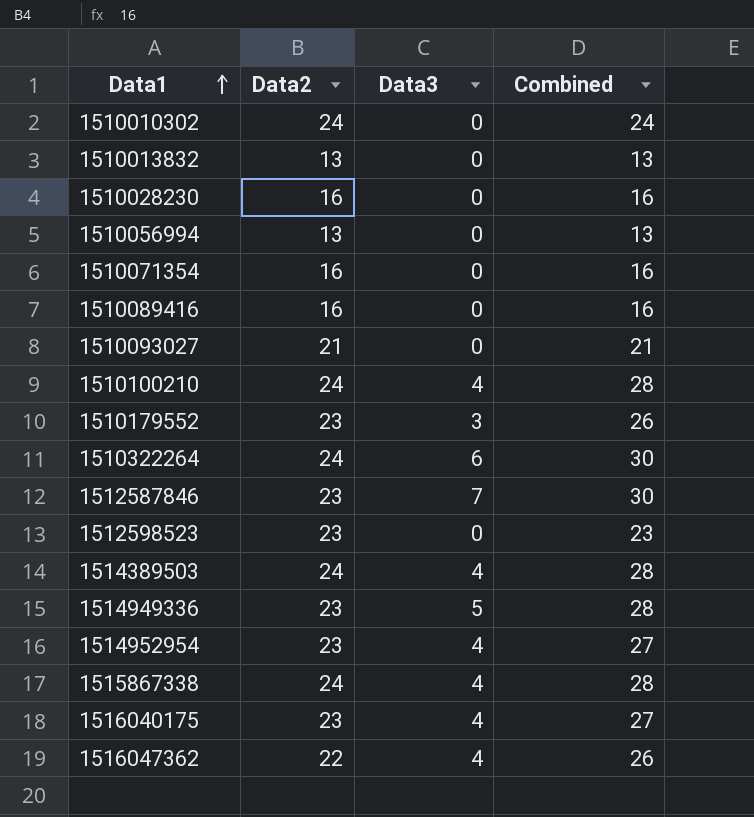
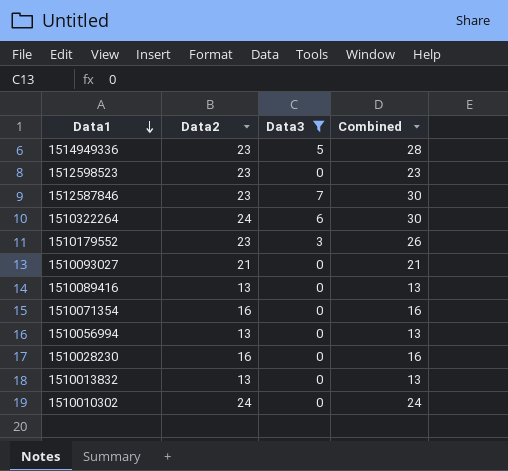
filter: none -> Data3 != 4
row order: Data1 ascending -> Data1 descending
1510089416 | Data2: 16 -> 13
1510089416 | Combined: 16 -> 13

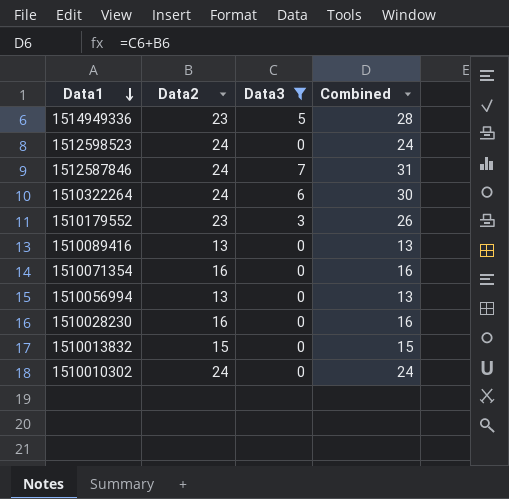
row 1510093027: 21 | 0 | 21 -> none
1512598523 | Data2: 23 -> 24
1512598523 | Combined: 23 -> 24
1512587846 | Data2: 23 -> 24
1512587846 | Combined: 30 -> 31
1510013832 | Data2: 13 -> 15
1510013832 | Combined: 13 -> 15

